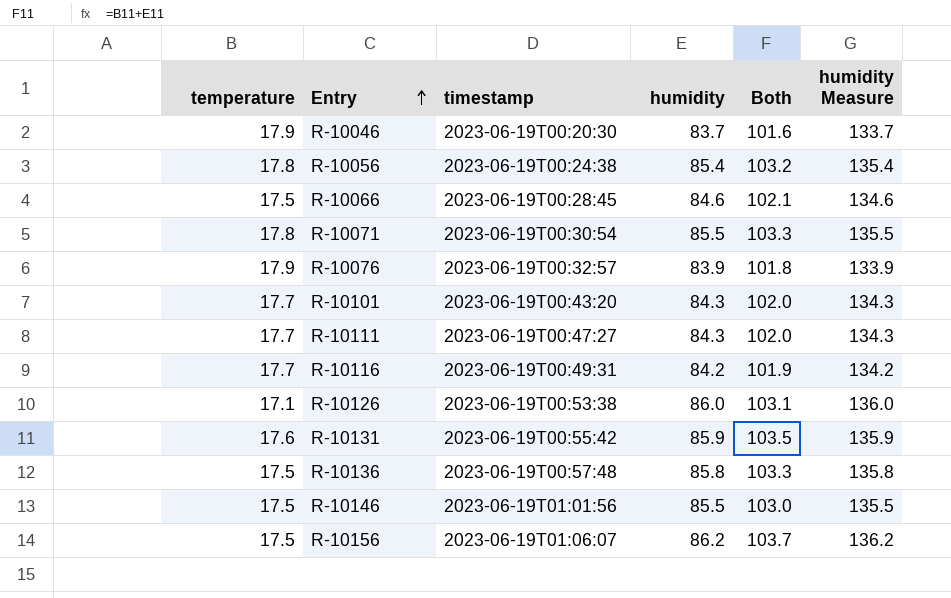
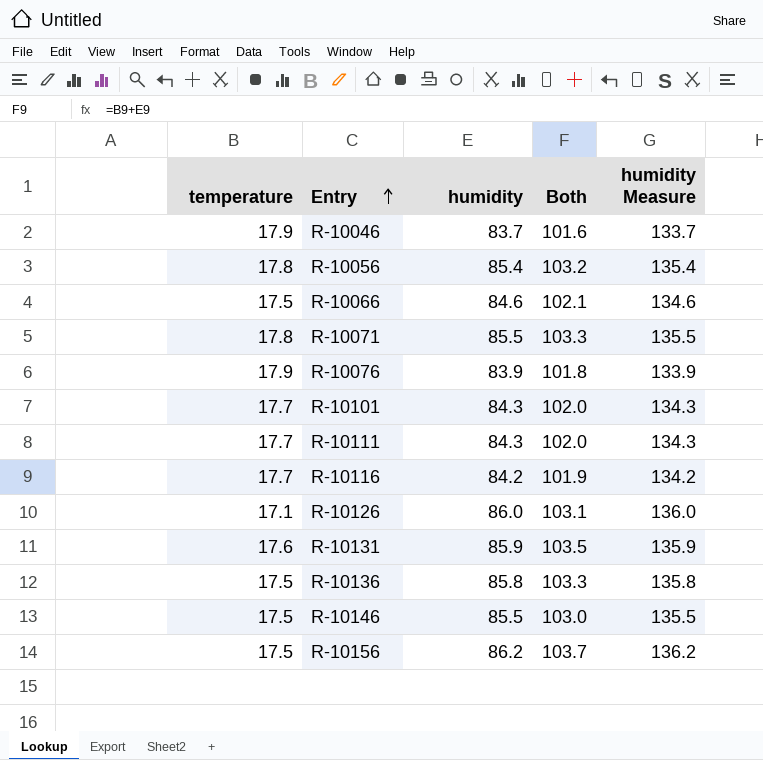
column timestamp | position: 3 -> none

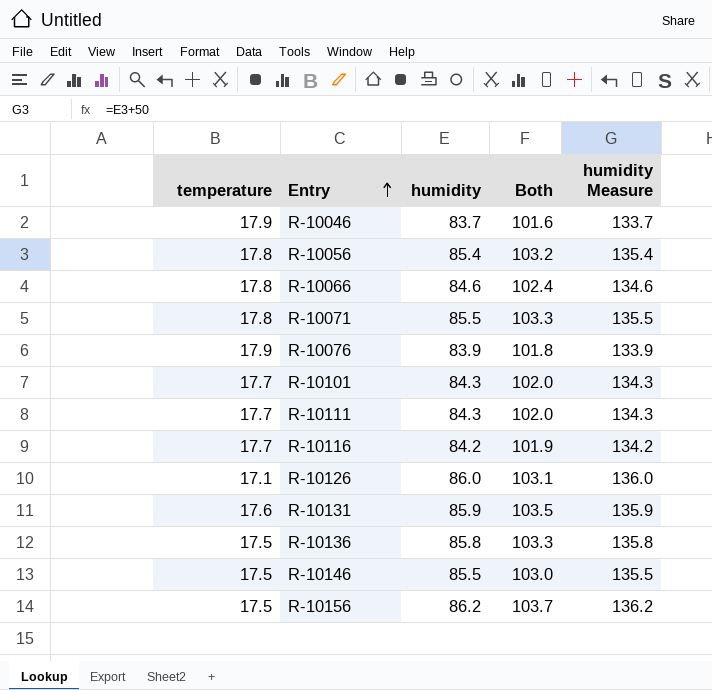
R-10066 | temperature: 17.5 -> 17.8
R-10066 | Both: 102.1 -> 102.4

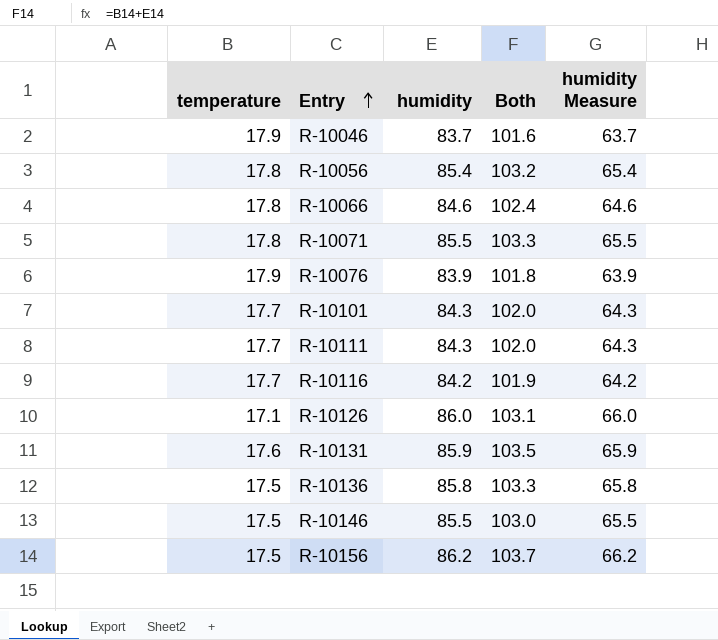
column humidity Measure | formula: [humidity] + 50 -> [humidity] - 20

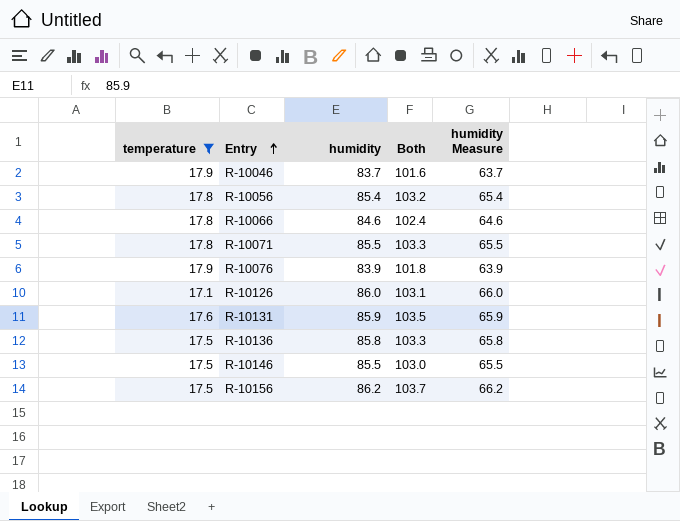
filter: none -> temperature != 17.7

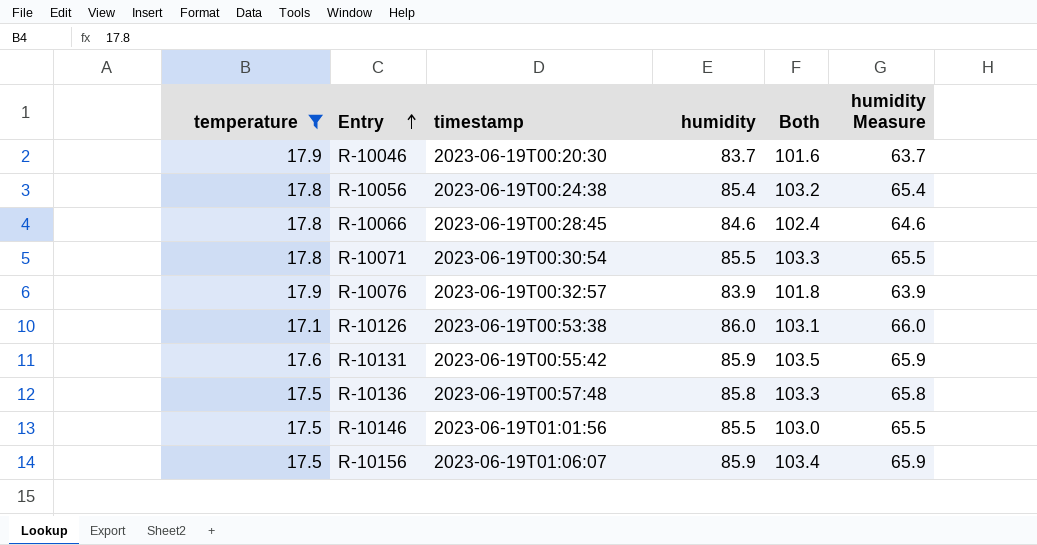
column timestamp | position: none -> 3
R-10156 | humidity: 86.2 -> 85.9
R-10156 | Both: 103.7 -> 103.4
R-10156 | humidity Measure: 66.2 -> 65.9

